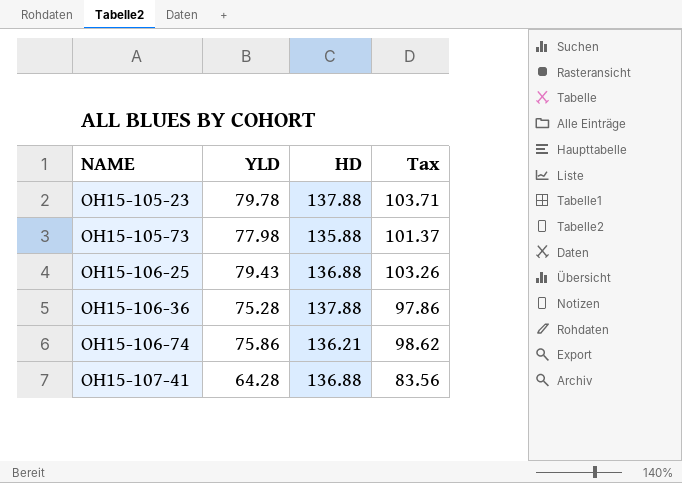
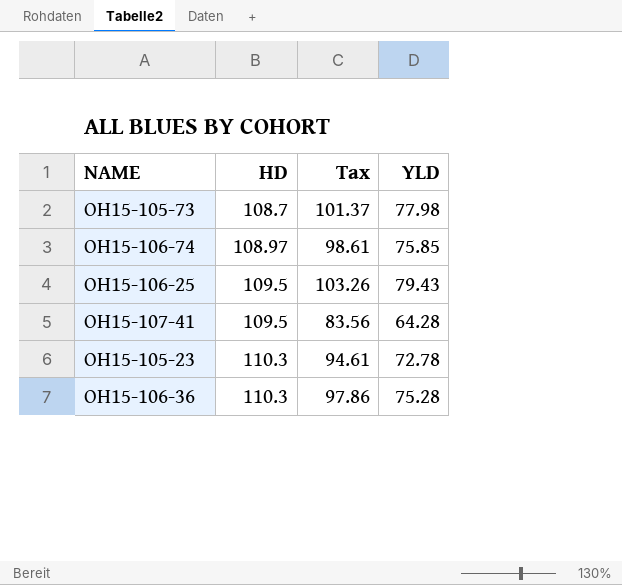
row order: NAME ascending -> HD ascending
column YLD | position: 2 -> 4
OH15-105-73 | HD: 135.88 -> 108.7
OH15-106-74 | HD: 136.21 -> 108.97
OH15-106-74 | Tax: 98.62 -> 98.61
OH15-106-74 | YLD: 75.86 -> 75.85
OH15-106-25 | HD: 136.88 -> 109.5
OH15-107-41 | HD: 136.88 -> 109.5
OH15-105-23 | HD: 137.88 -> 110.3
OH15-105-23 | Tax: 103.71 -> 94.61
OH15-105-23 | YLD: 79.78 -> 72.78
OH15-106-36 | HD: 137.88 -> 110.3

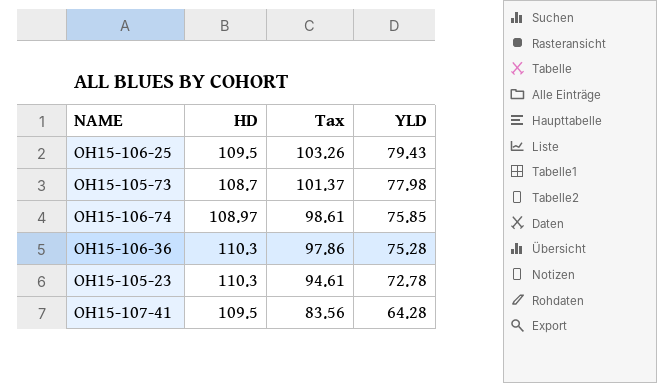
row order: HD ascending -> Tax descending

